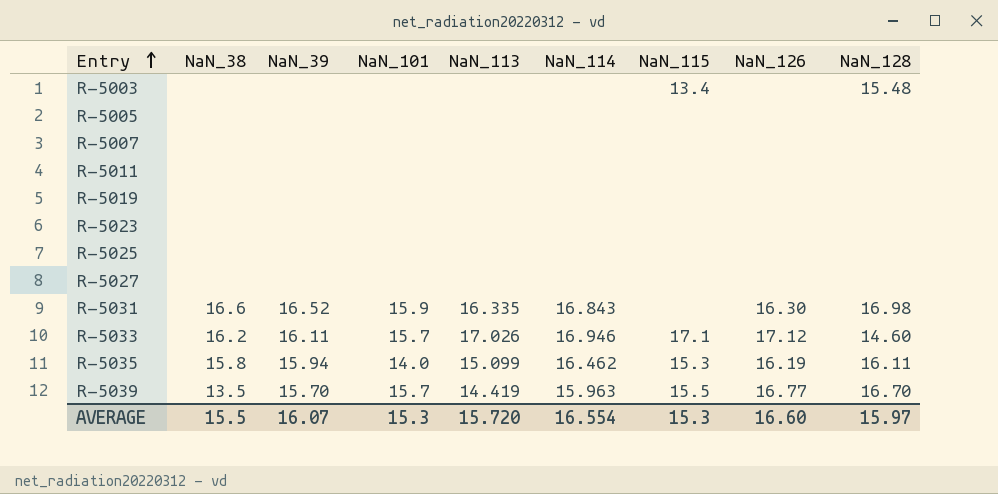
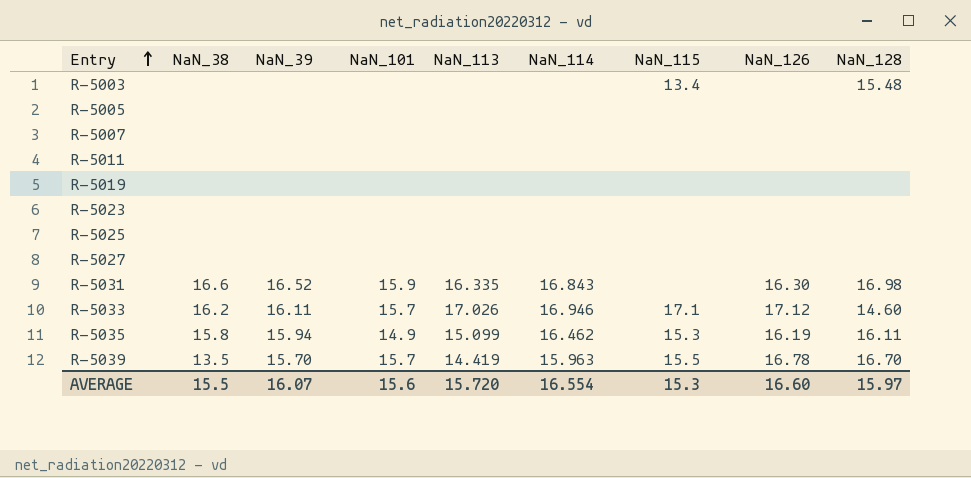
R-5035 | NaN_101: 14.0 -> 14.9
R-5039 | NaN_126: 16.77 -> 16.78
AVERAGE | NaN_101: 15.3 -> 15.6

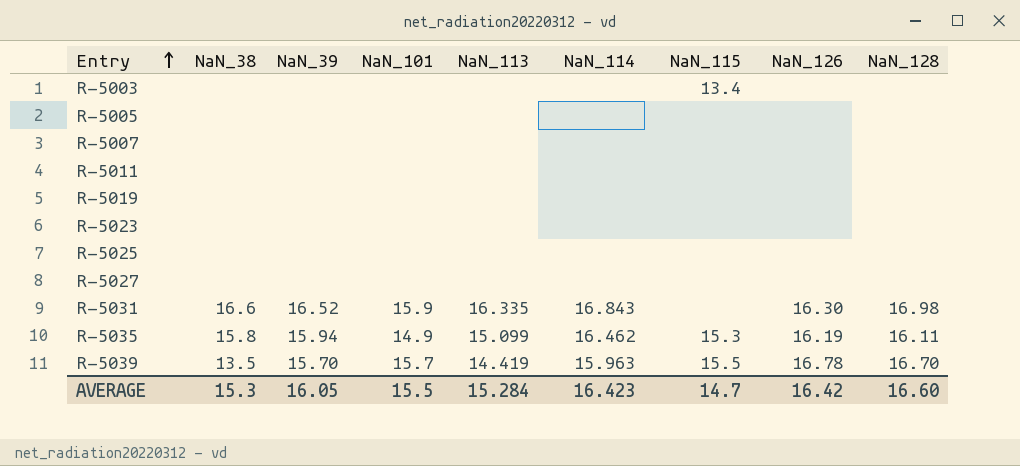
row R-5033: 16.2 | 16.11 | 15.7 | 17.026 | 16.946 | 17.1 | 17.12 | 14.60 -> none
R-5003 | NaN_128: 15.48 -> none
AVERAGE | NaN_38: 15.5 -> 15.3
AVERAGE | NaN_39: 16.07 -> 16.05
AVERAGE | NaN_101: 15.6 -> 15.5
AVERAGE | NaN_113: 15.720 -> 15.284
AVERAGE | NaN_114: 16.554 -> 16.423
AVERAGE | NaN_115: 15.3 -> 14.7
AVERAGE | NaN_126: 16.60 -> 16.42
AVERAGE | NaN_128: 15.97 -> 16.60

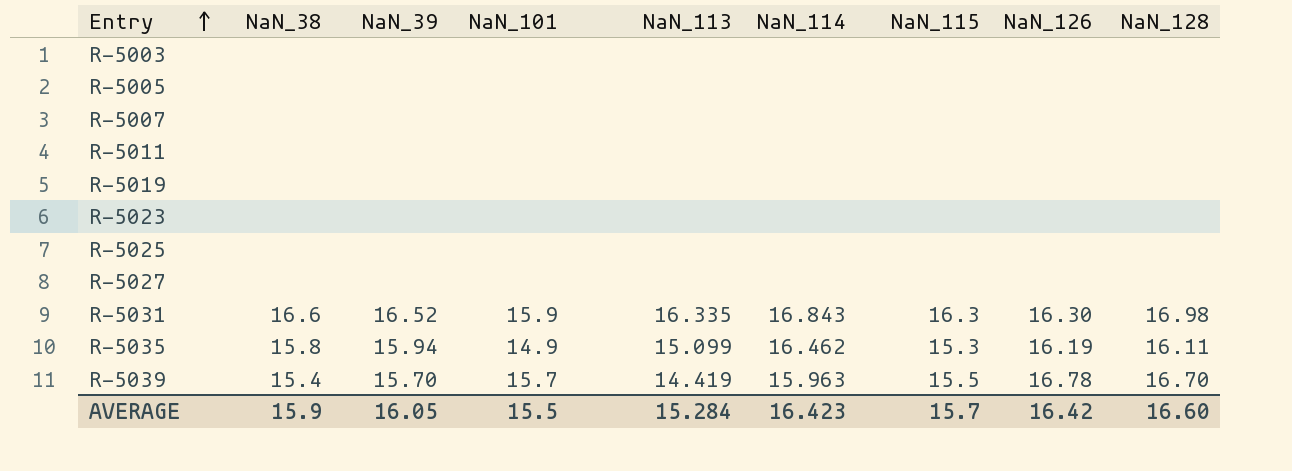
R-5003 | NaN_115: 13.4 -> none
R-5031 | NaN_115: none -> 16.3
R-5039 | NaN_38: 13.5 -> 15.4
AVERAGE | NaN_38: 15.3 -> 15.9
AVERAGE | NaN_115: 14.7 -> 15.7

